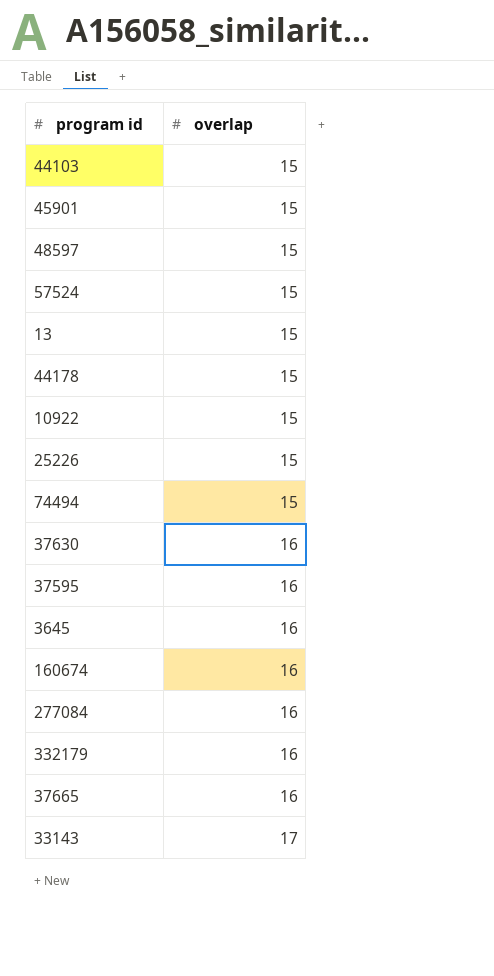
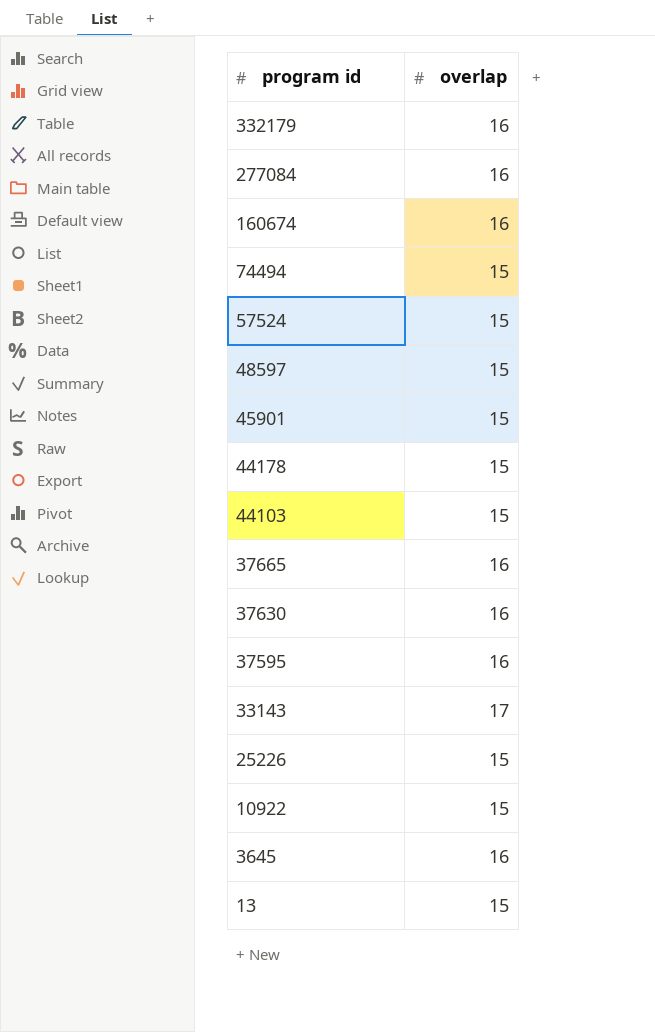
row order: overlap ascending -> program id descending

